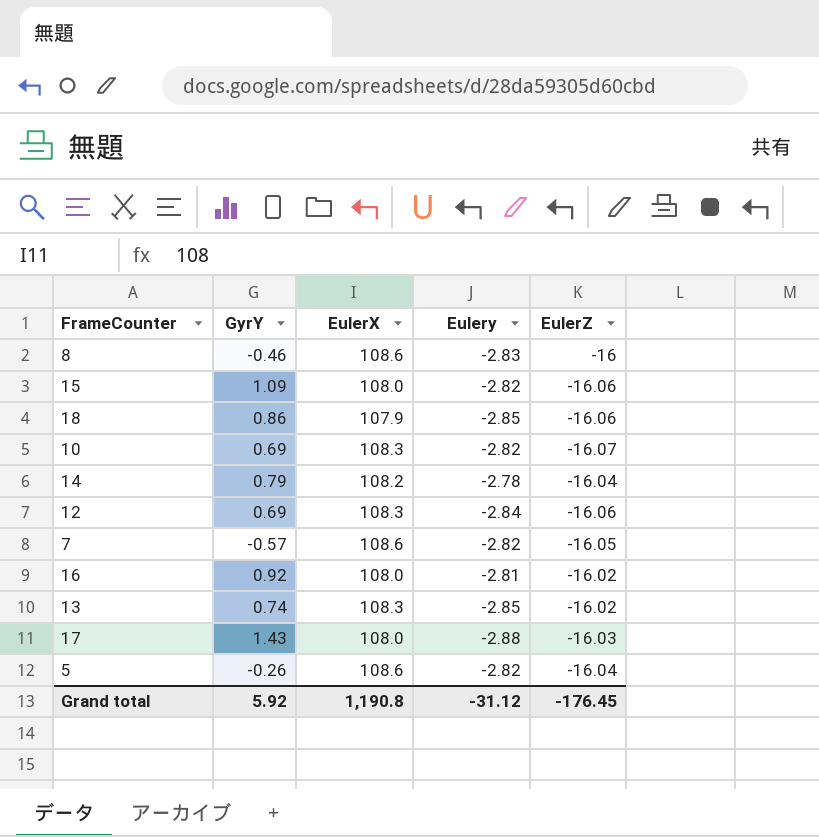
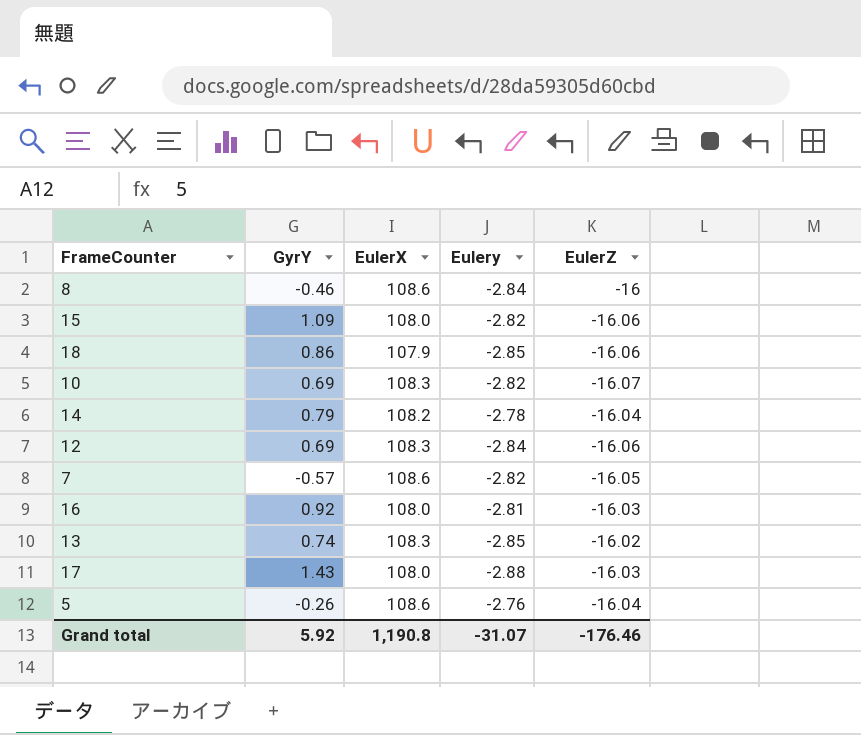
8 | Eulery: -2.83 -> -2.84
16 | EulerZ: -16.02 -> -16.03
5 | Eulery: -2.82 -> -2.76
Grand total | Eulery: -31.12 -> -31.07
Grand total | EulerZ: -176.45 -> -176.46

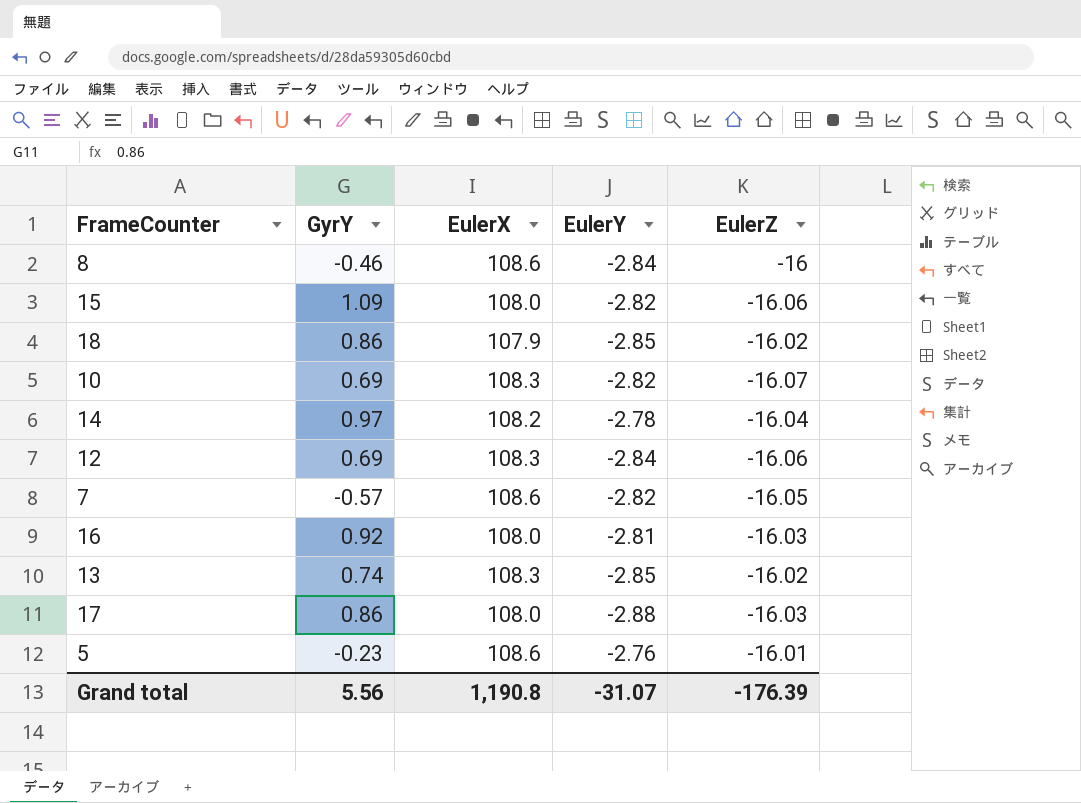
column name: Eulery -> EulerY
18 | EulerZ: -16.06 -> -16.02
14 | GyrY: 0.79 -> 0.97
17 | GyrY: 1.43 -> 0.86
5 | GyrY: -0.26 -> -0.23
5 | EulerZ: -16.04 -> -16.01
Grand total | GyrY: 5.92 -> 5.56
Grand total | EulerZ: -176.46 -> -176.39

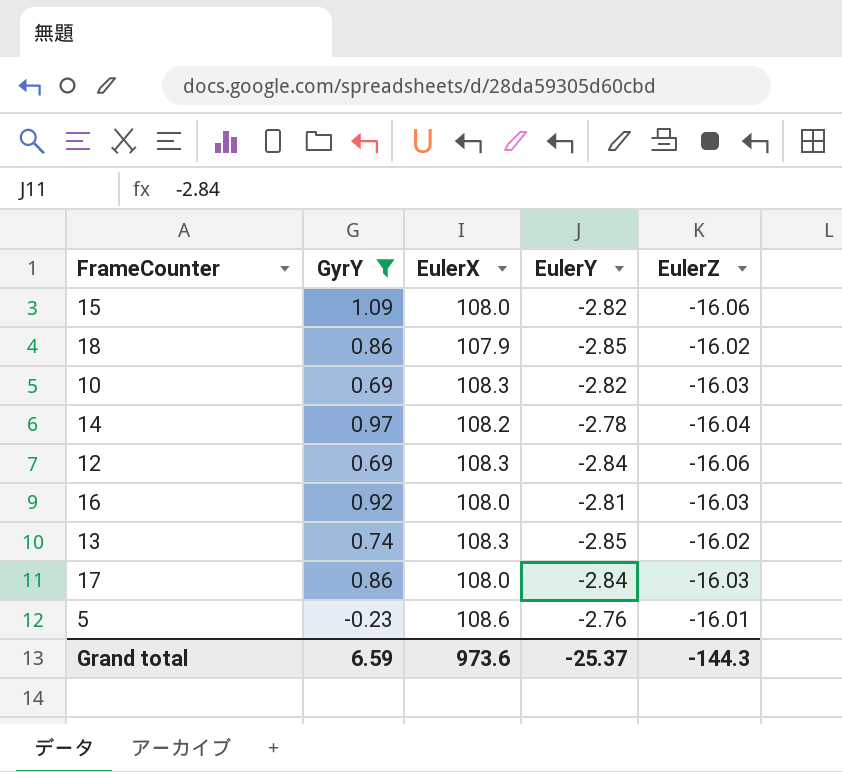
filter: none -> GyrY >= -0.23
10 | EulerZ: -16.07 -> -16.03
17 | EulerY: -2.88 -> -2.84
Grand total | GyrY: 5.56 -> 6.59
Grand total | EulerX: 1,190.8 -> 973.6
Grand total | EulerY: -31.07 -> -25.37
Grand total | EulerZ: -176.39 -> -144.3

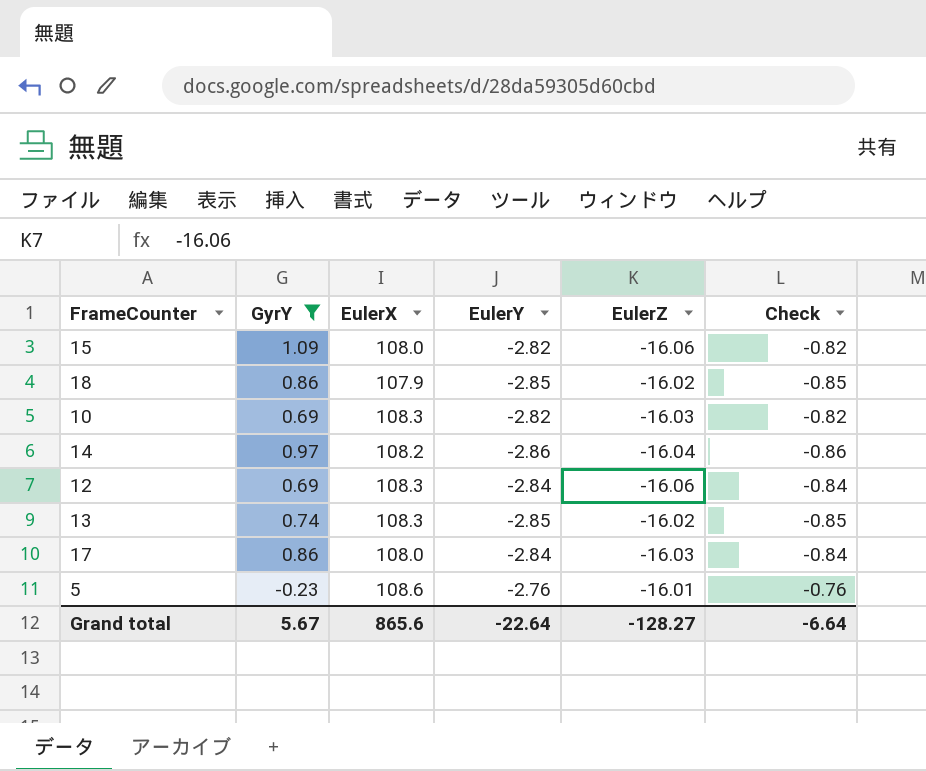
column Check | formula: none -> [EulerY] + 2
row 16: 0.92 | 108.0 | -2.81 | -16.03 -> none
14 | EulerY: -2.78 -> -2.86
Grand total | GyrY: 6.59 -> 5.67
Grand total | EulerX: 973.6 -> 865.6
Grand total | EulerY: -25.37 -> -22.64
Grand total | EulerZ: -144.3 -> -128.27

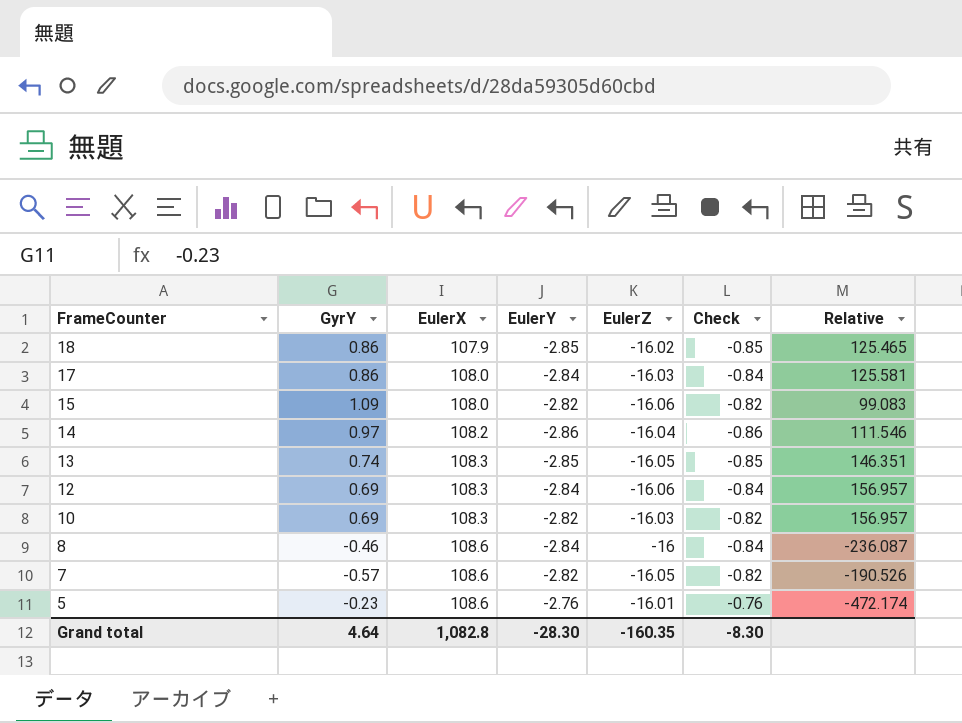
filter: GyrY >= -0.23 -> none
row order: none -> FrameCounter descending
column Relative | formula: none -> [EulerX] / [GyrY]
13 | EulerZ: -16.02 -> -16.05
Grand total | GyrY: 5.67 -> 4.64
Grand total | EulerX: 865.6 -> 1,082.8
Grand total | EulerY: -22.64 -> -28.30
Grand total | EulerZ: -128.27 -> -160.35
Grand total | Check: -6.64 -> -8.30

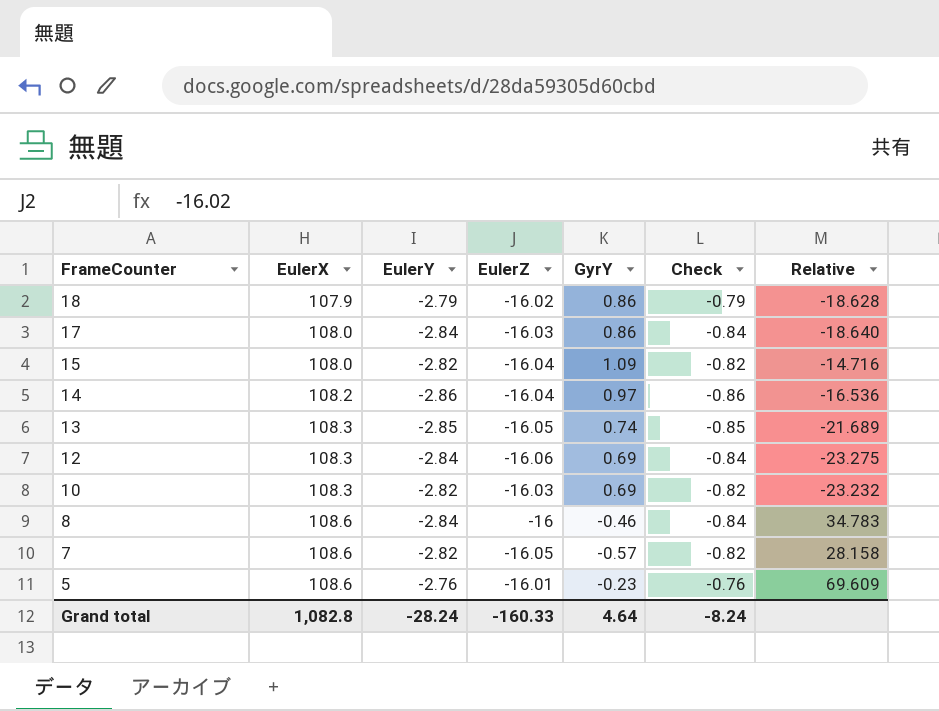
column GyrY | position: 2 -> 5
column Relative | formula: [EulerX] / [GyrY] -> [EulerZ] / [GyrY]
18 | EulerY: -2.85 -> -2.79
18 | Check: -0.85 -> -0.79
15 | EulerZ: -16.06 -> -16.04
Grand total | EulerY: -28.30 -> -28.24
Grand total | EulerZ: -160.35 -> -160.33
Grand total | Check: -8.30 -> -8.24

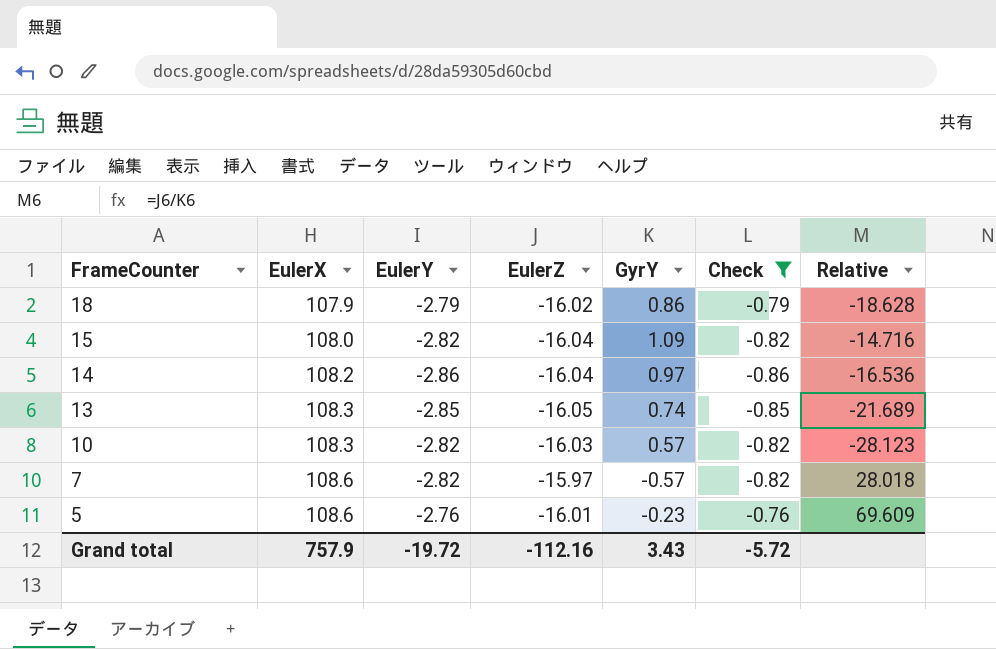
filter: none -> Check != -0.84
10 | GyrY: 0.69 -> 0.57
10 | Relative: -23.232 -> -28.123
7 | EulerZ: -16.05 -> -15.97
7 | Relative: 28.158 -> 28.018
Grand total | EulerX: 1,082.8 -> 757.9
Grand total | EulerY: -28.24 -> -19.72
Grand total | EulerZ: -160.33 -> -112.16
Grand total | GyrY: 4.64 -> 3.43
Grand total | Check: -8.24 -> -5.72

